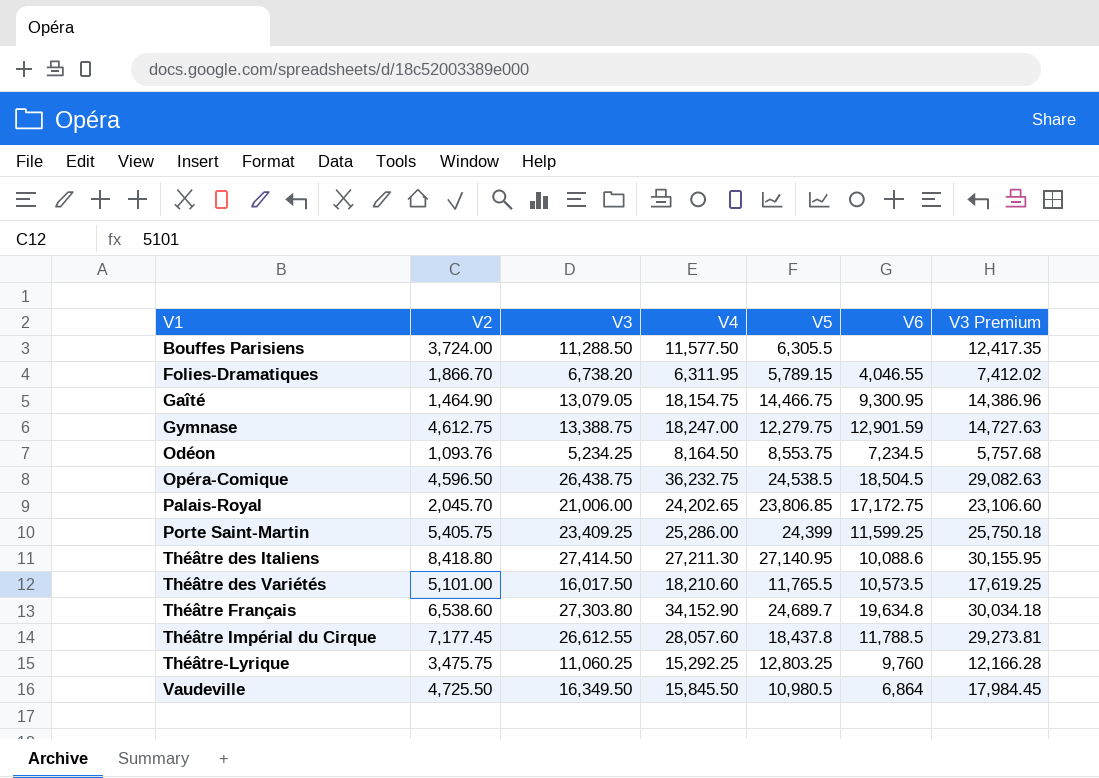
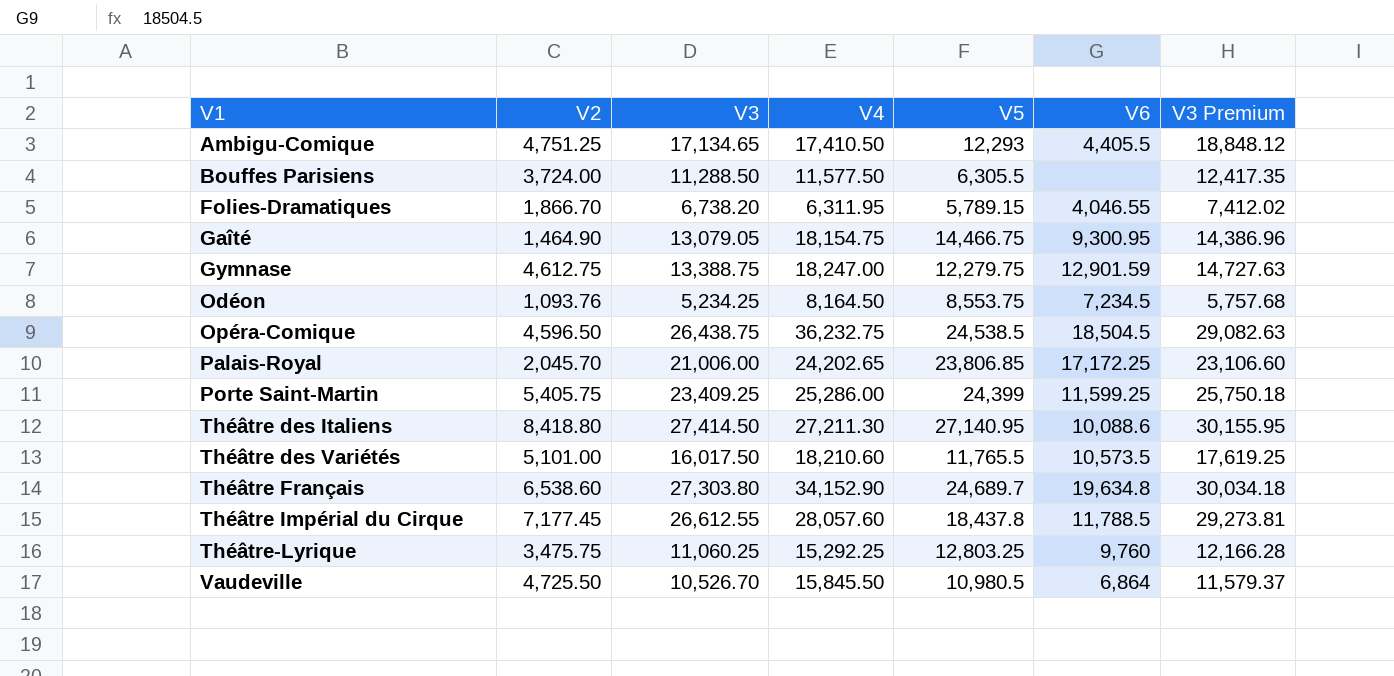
row Ambigu-Comique: none -> 4,751.25 | 17,134.65 | 17,410.50 | 12,293 | 4,405.5 | 18,848.12
Palais-Royal | V6: 17,172.75 -> 17,172.25
Vaudeville | V3: 16,349.50 -> 10,526.70
Vaudeville | V3 Premium: 17,984.45 -> 11,579.37

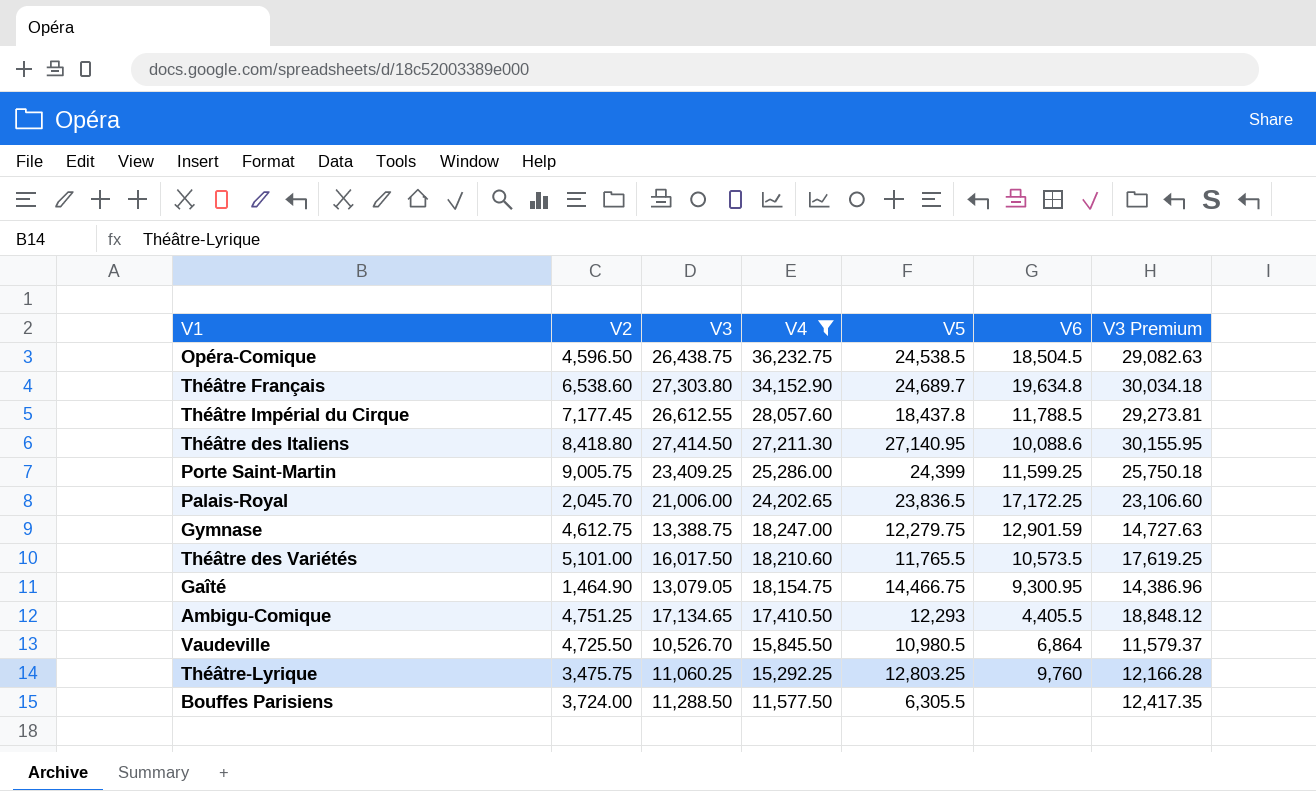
filter: none -> V4 >= 11,577.50
row order: V1 ascending -> V4 descending
Porte Saint-Martin | V2: 5,405.75 -> 9,005.75
Palais-Royal | V5: 23,806.85 -> 23,836.5

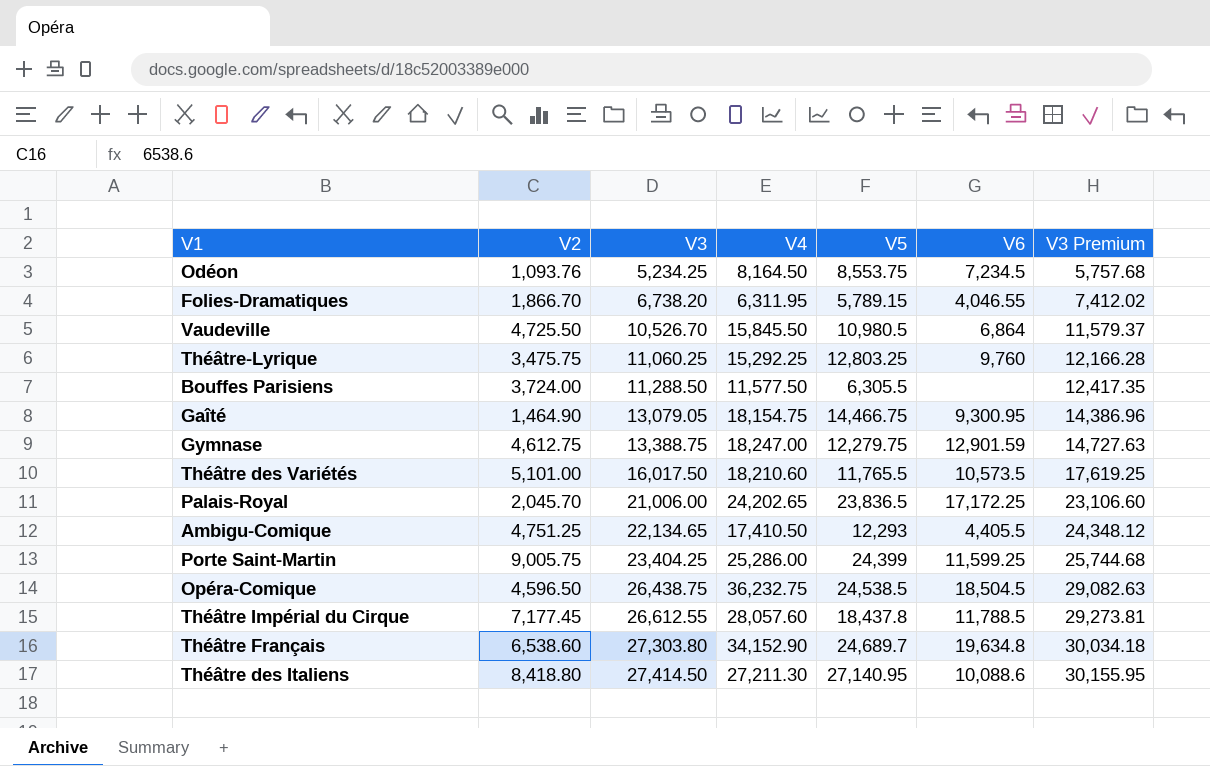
filter: V4 >= 11,577.50 -> none
row order: V4 descending -> V3 ascending
Ambigu-Comique | V3: 17,134.65 -> 22,134.65
Ambigu-Comique | V3 Premium: 18,848.12 -> 24,348.12
Porte Saint-Martin | V3: 23,409.25 -> 23,404.25
Porte Saint-Martin | V3 Premium: 25,750.18 -> 25,744.68

